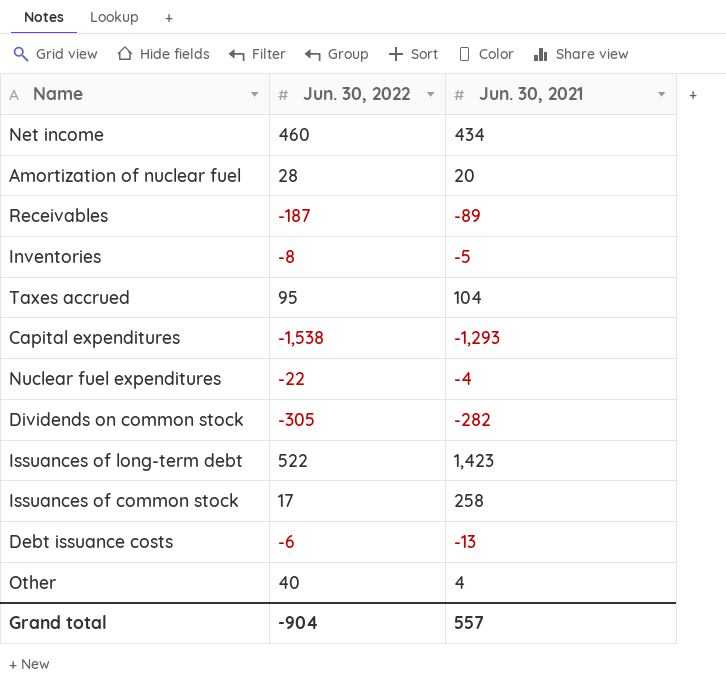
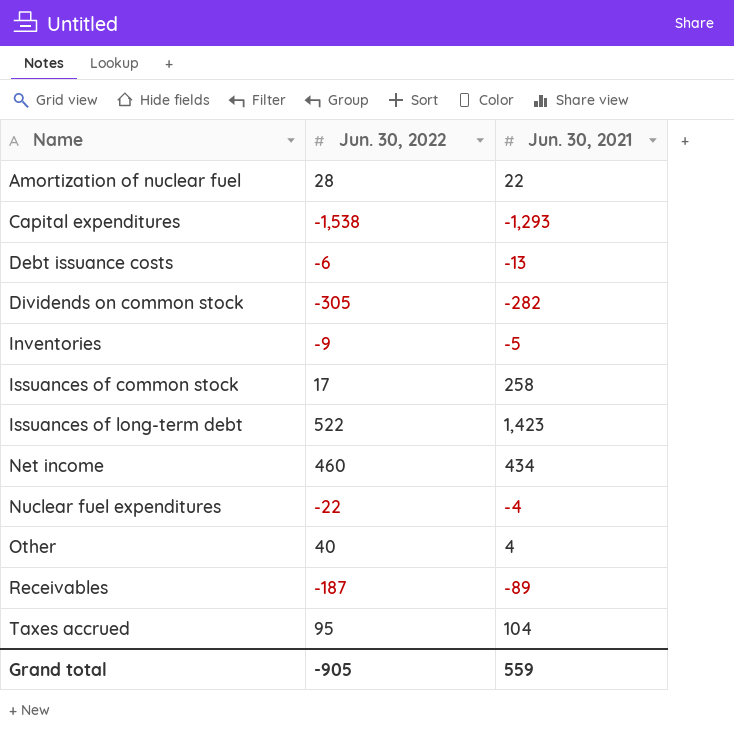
row order: none -> Name ascending
Amortization of nuclear fuel | Jun. 30, 2021: 20 -> 22
Inventories | Jun. 30, 2022: -8 -> -9
Grand total | Jun. 30, 2022: -904 -> -905
Grand total | Jun. 30, 2021: 557 -> 559

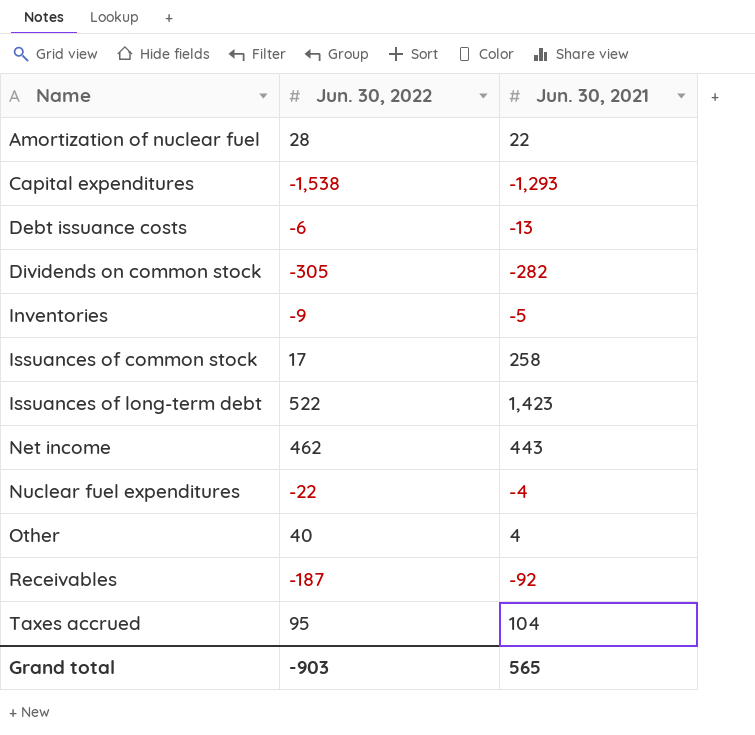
Net income | Jun. 30, 2022: 460 -> 462
Net income | Jun. 30, 2021: 434 -> 443
Receivables | Jun. 30, 2021: -89 -> -92
Grand total | Jun. 30, 2022: -905 -> -903
Grand total | Jun. 30, 2021: 559 -> 565

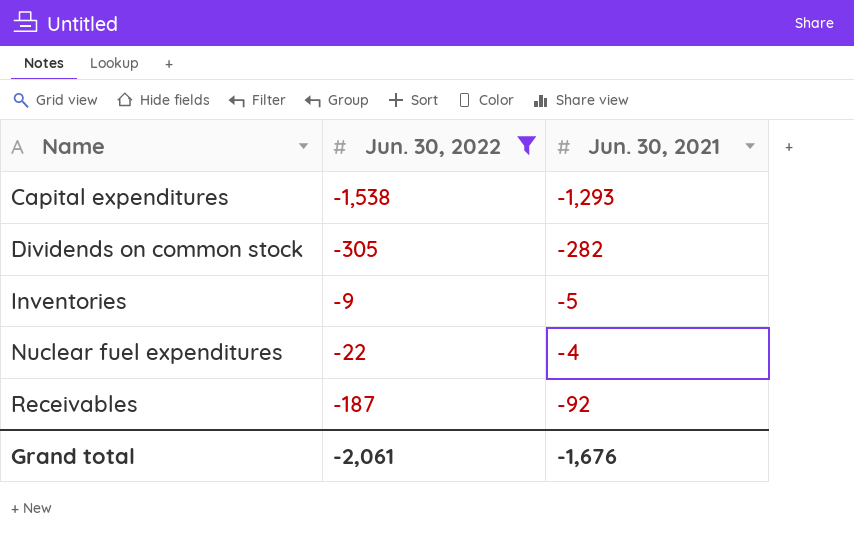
filter: none -> Jun. 30, 2022 <= -9
Grand total | Jun. 30, 2022: -903 -> -2,061
Grand total | Jun. 30, 2021: 565 -> -1,676

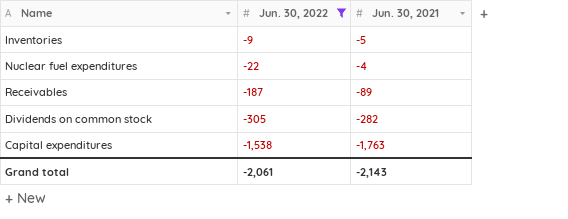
row order: Name ascending -> Jun. 30, 2022 descending
Receivables | Jun. 30, 2021: -92 -> -89
Capital expenditures | Jun. 30, 2021: -1,293 -> -1,763
Grand total | Jun. 30, 2021: -1,676 -> -2,143

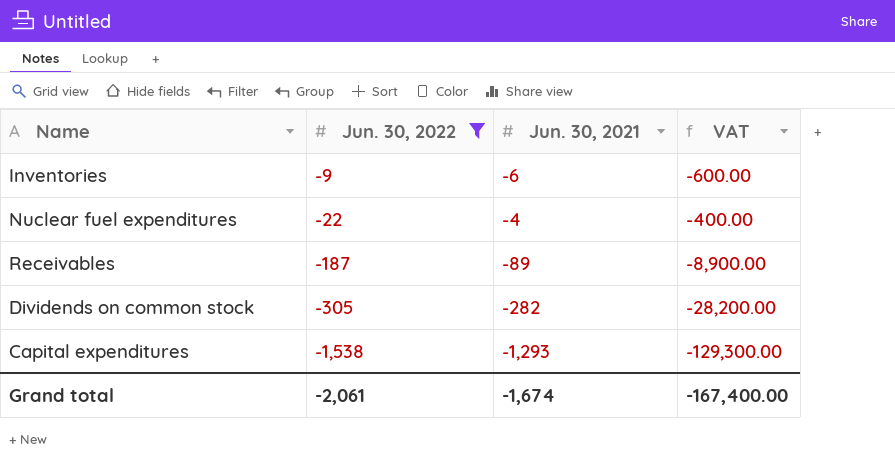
column VAT | formula: none -> [Jun. 30, 2021] * 100
Inventories | Jun. 30, 2021: -5 -> -6
Capital expenditures | Jun. 30, 2021: -1,763 -> -1,293
Grand total | Jun. 30, 2021: -2,143 -> -1,674

